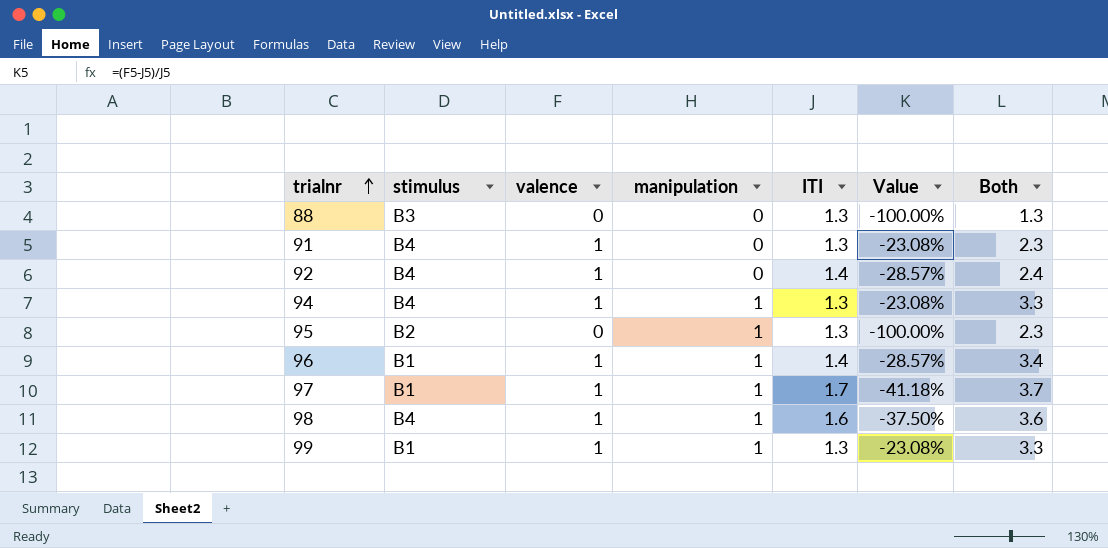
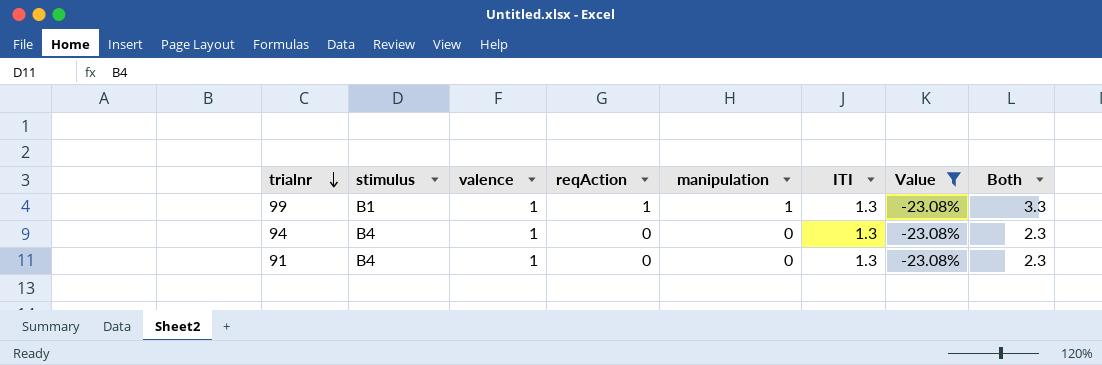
filter: none -> Value = -23.08%
row order: trialnr ascending -> trialnr descending
column reqAction | position: none -> 4
94 | manipulation: 1 -> 0
94 | Both: 3.3 -> 2.3

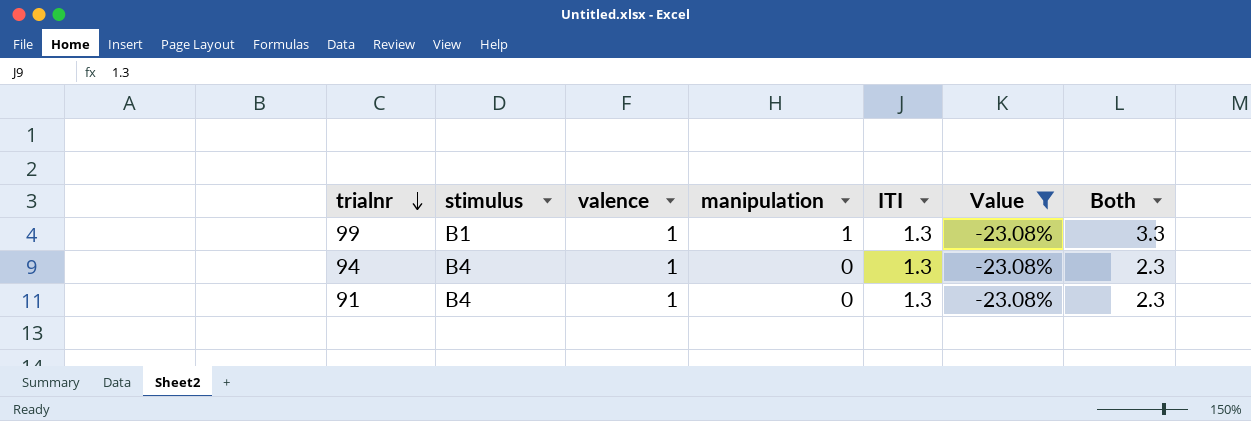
column reqAction | position: 4 -> none

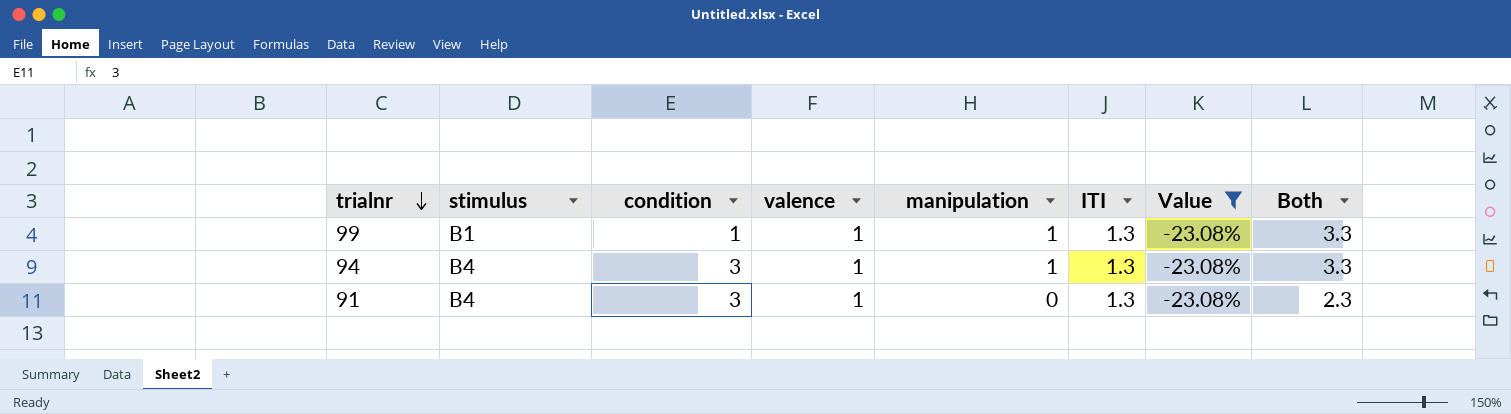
column condition | position: none -> 3
94 | manipulation: 0 -> 1
94 | Both: 2.3 -> 3.3

